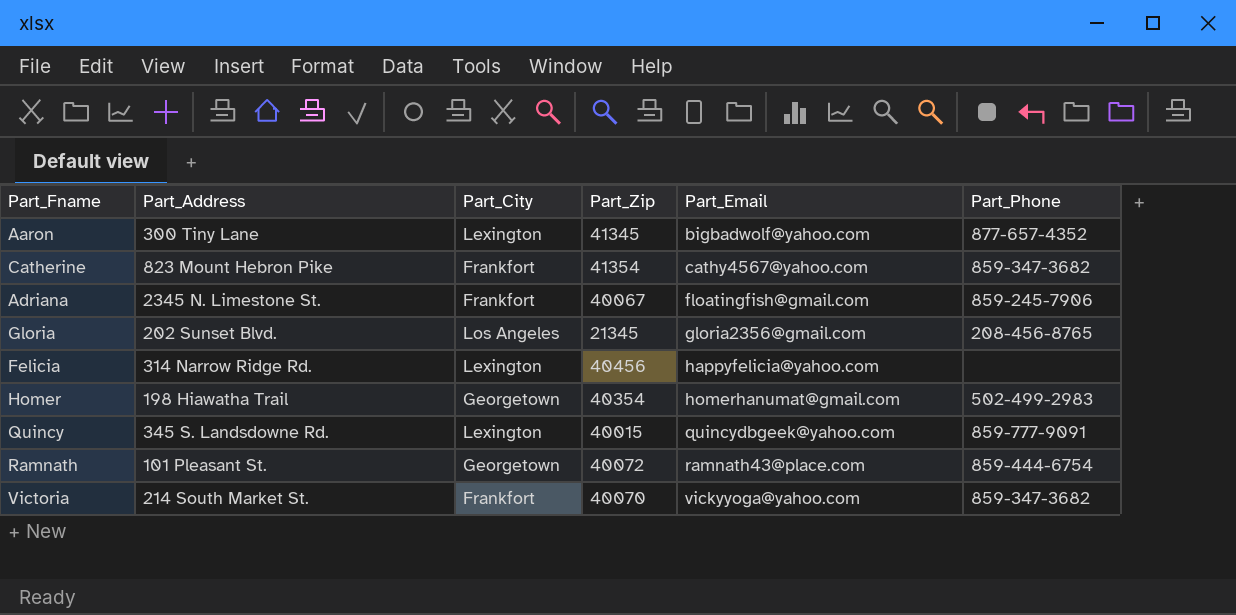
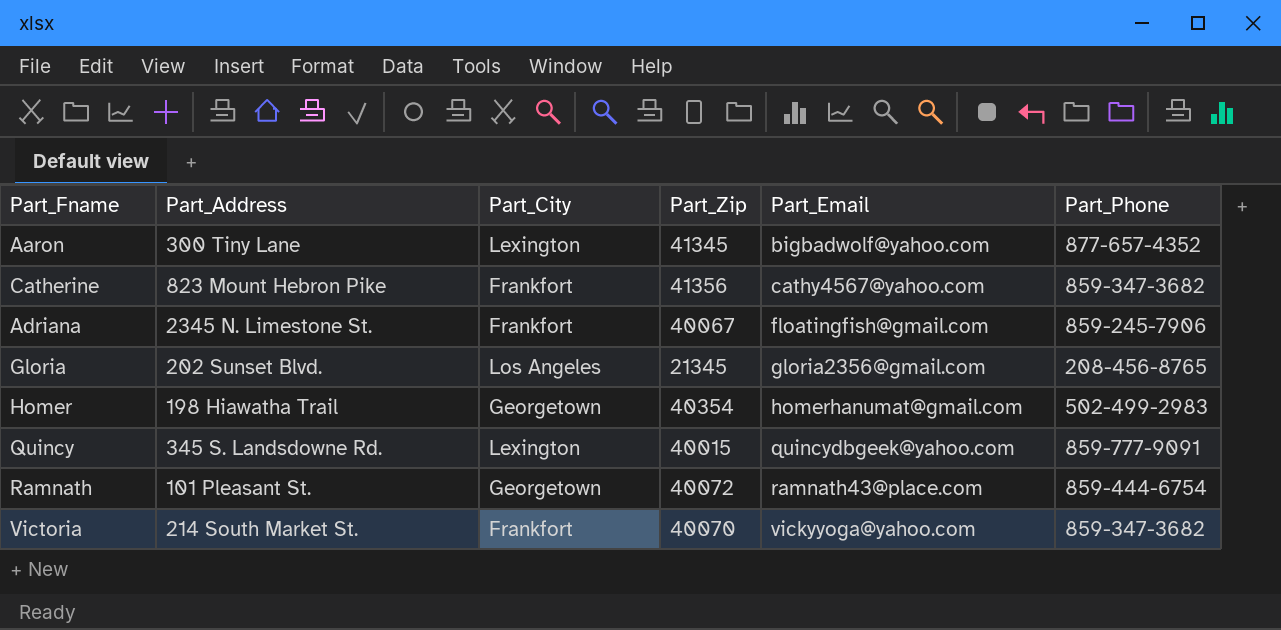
row Felicia: 314 Narrow Ridge Rd. | Lexington | 40456 | happyfelicia@yahoo.com | none -> none
Catherine | Part_Zip: 41354 -> 41356

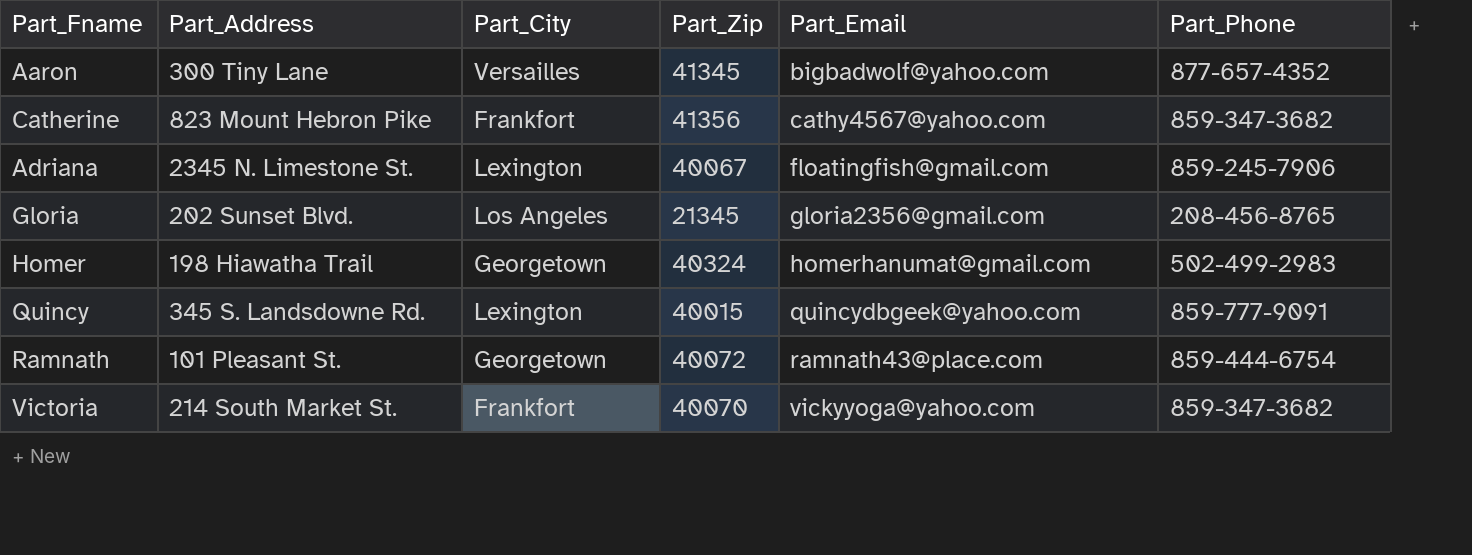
Aaron | Part_City: Lexington -> Versailles
Adriana | Part_City: Frankfort -> Lexington
Homer | Part_Zip: 40354 -> 40324

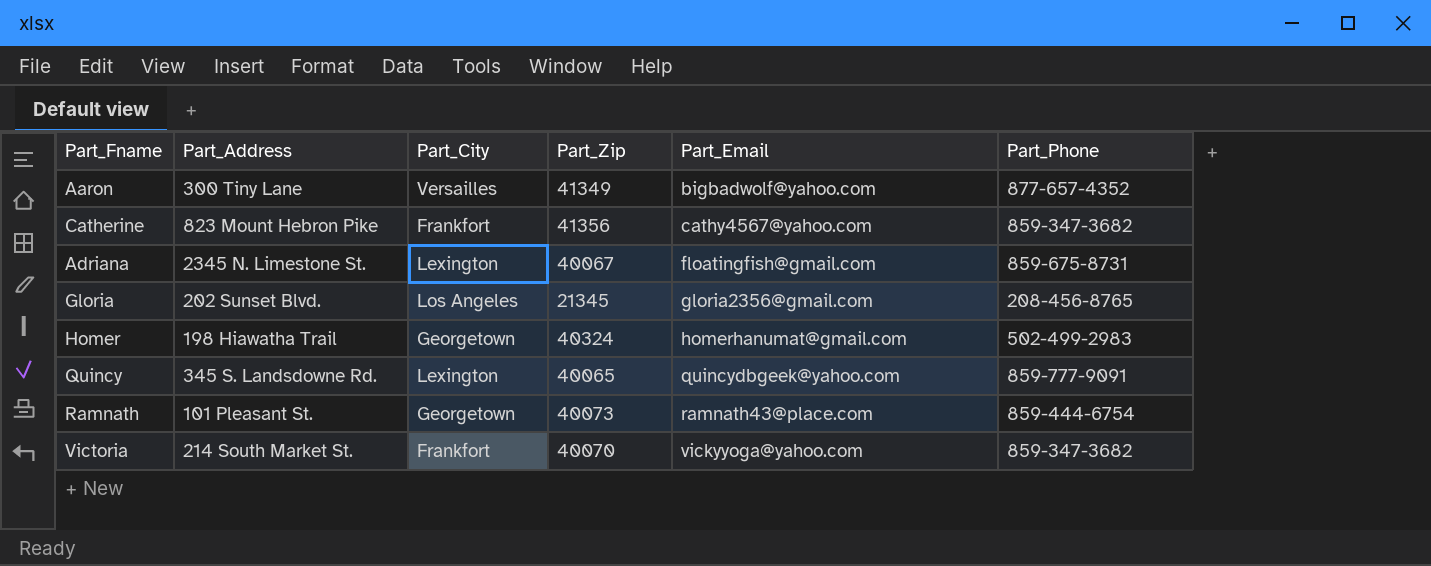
Aaron | Part_Zip: 41345 -> 41349
Adriana | Part_Phone: 859-245-7906 -> 859-675-8731
Quincy | Part_Zip: 40015 -> 40065
Ramnath | Part_Zip: 40072 -> 40073

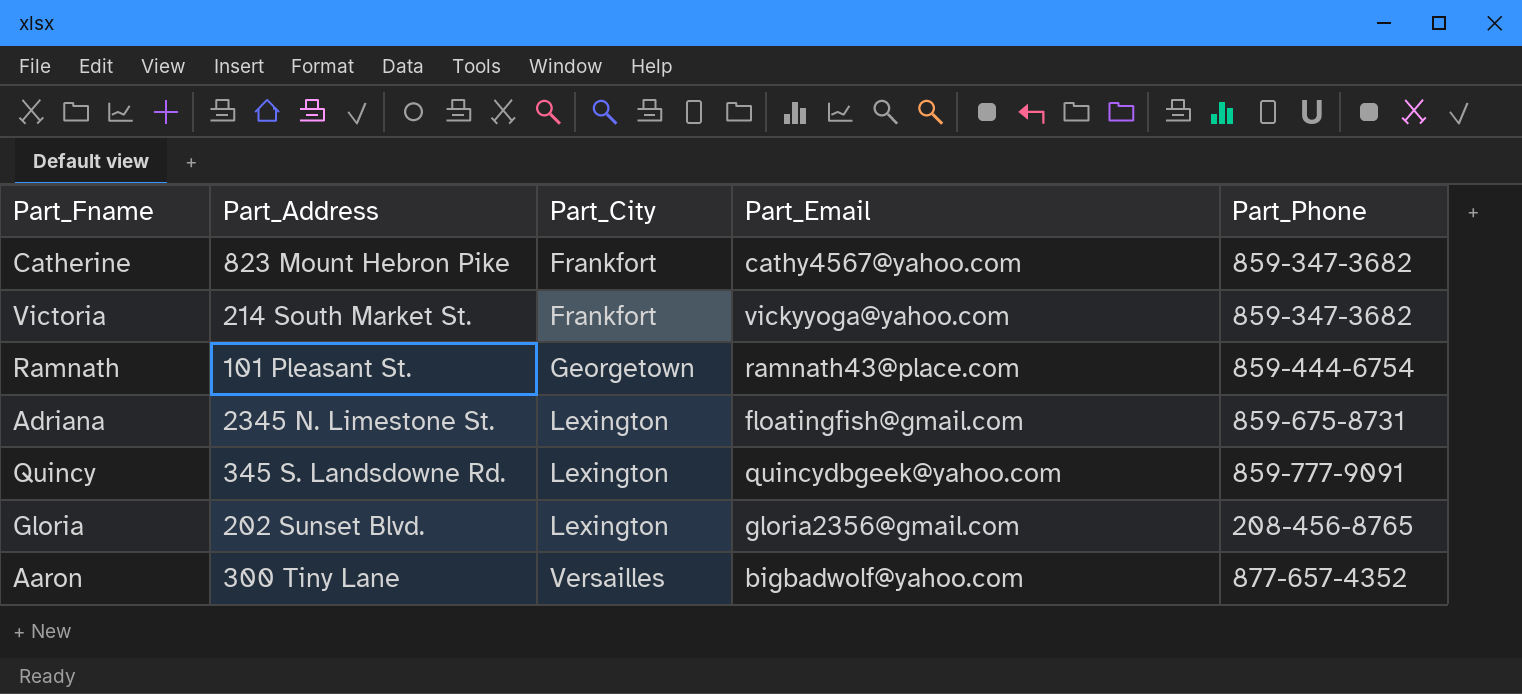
row order: Part_Email ascending -> Part_City ascending
column Part_Zip | position: 4 -> none
row Homer: 198 Hiawatha Trail | Georgetown | 40324 | homerhanumat@gmail.com | 502-499-2983 -> none
Gloria | Part_City: Los Angeles -> Lexington

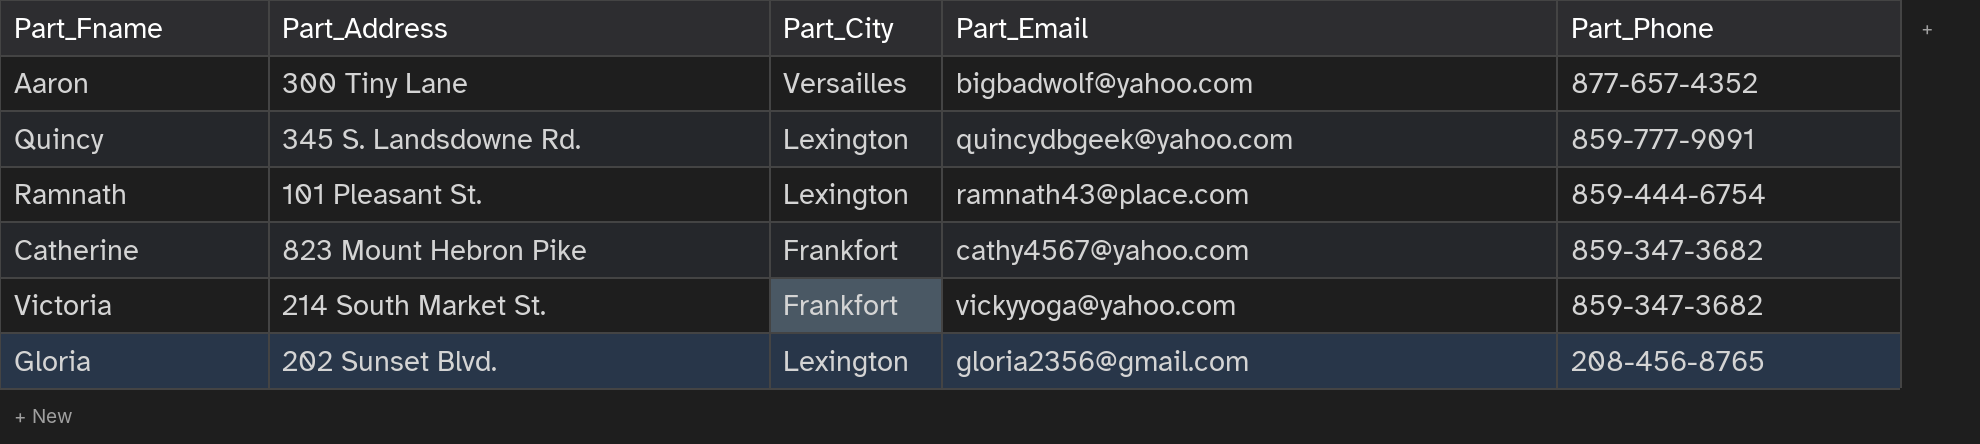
row order: Part_City ascending -> Part_Phone descending
row Adriana: 2345 N. Limestone St. | Lexington | floatingfish@gmail.com | 859-675-8731 -> none
Ramnath | Part_City: Georgetown -> Lexington

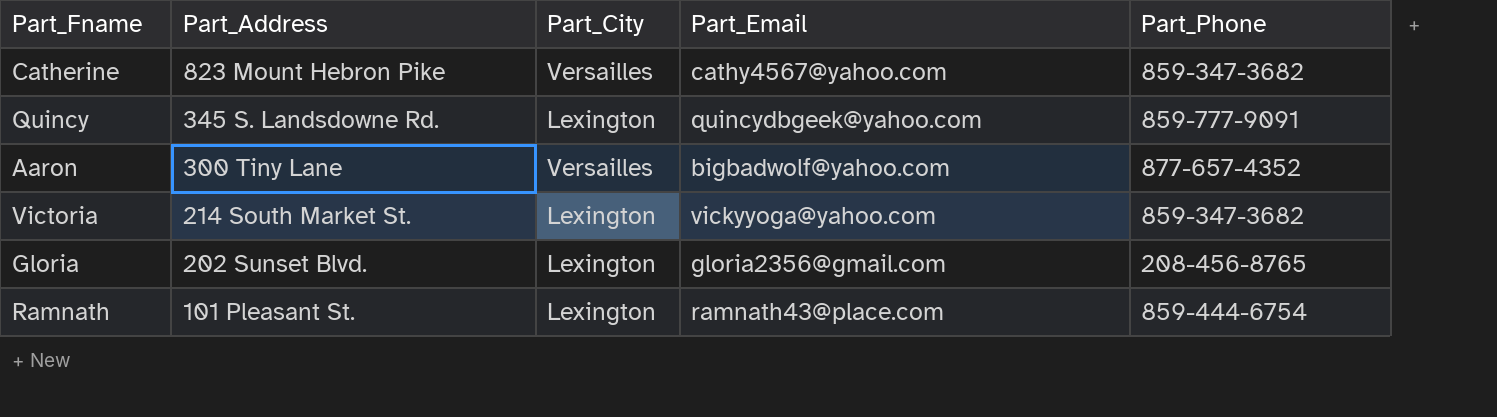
row order: Part_Phone descending -> Part_Address descending
Catherine | Part_City: Frankfort -> Versailles
Victoria | Part_City: Frankfort -> Lexington

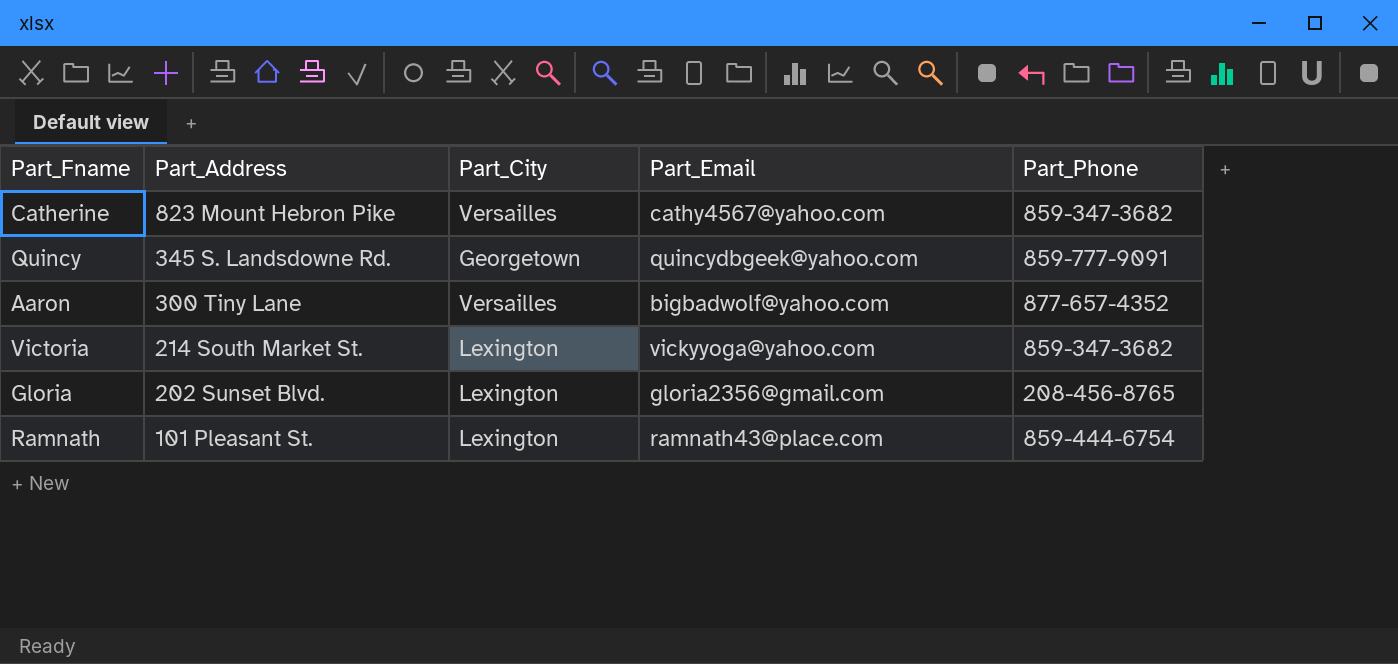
Quincy | Part_City: Lexington -> Georgetown

